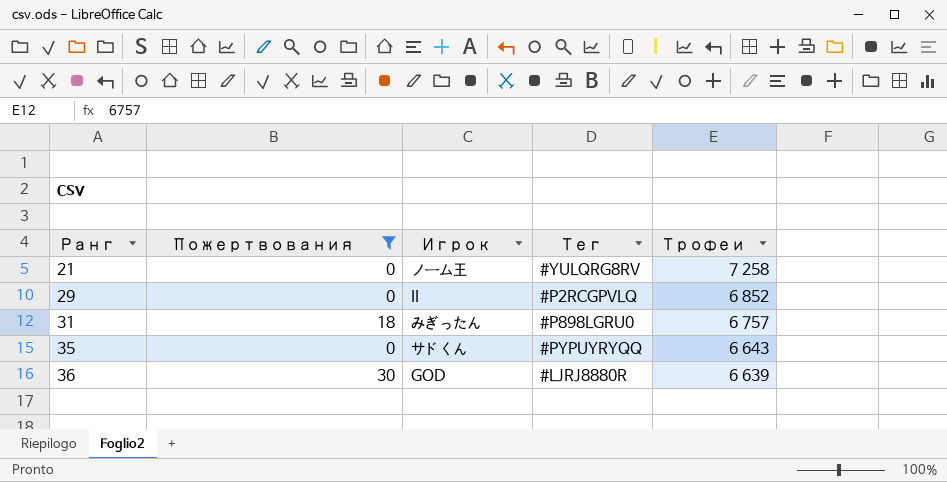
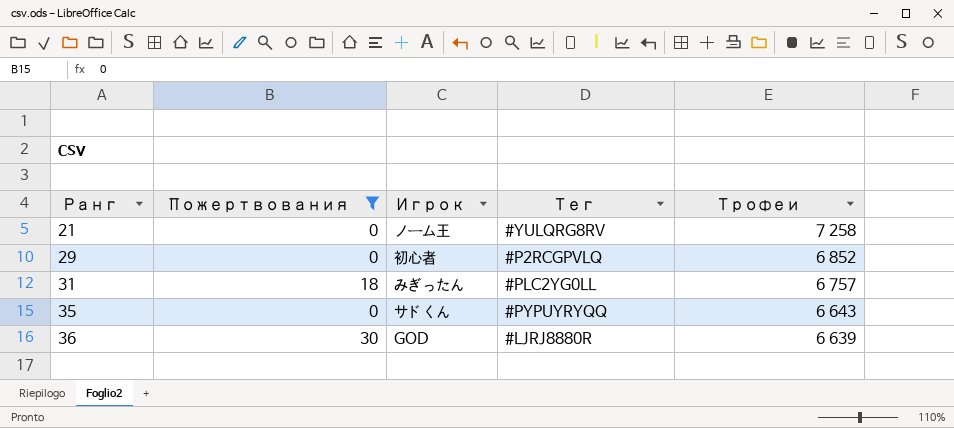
29 | Игрок: II -> 初心者
31 | Тег: #P898LGRU0 -> #PLC2YG0LL

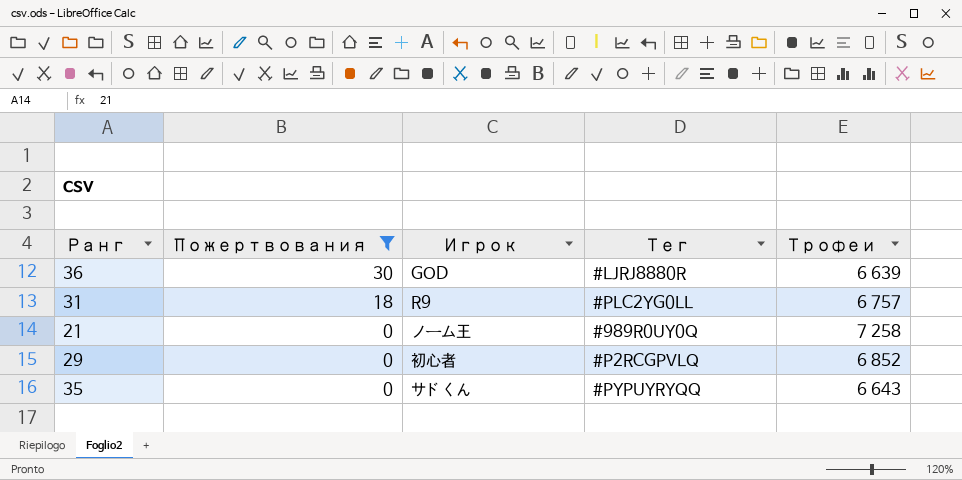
row order: Ранг ascending -> Пожертвования descending
31 | Игрок: みぎったん -> R9
21 | Тег: #YULQRG8RV -> #989R0UY0Q

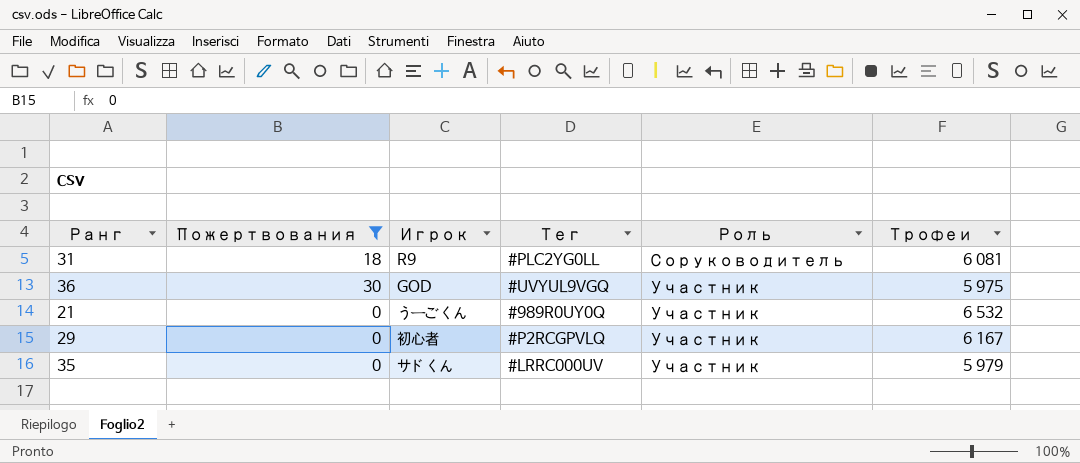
row order: Пожертвования descending -> Роль ascending
column Роль | position: none -> 5
31 | Трофеи: 6 757 -> 6 081
36 | Тег: #LJRJ8880R -> #UVYUL9VGQ
36 | Трофеи: 6 639 -> 5 975
21 | Игрок: ノーム王 -> うーごくん
21 | Трофеи: 7 258 -> 6 532
29 | Трофеи: 6 852 -> 6 167
35 | Тег: #PYPUYRYQQ -> #LRRC000UV
35 | Трофеи: 6 643 -> 5 979

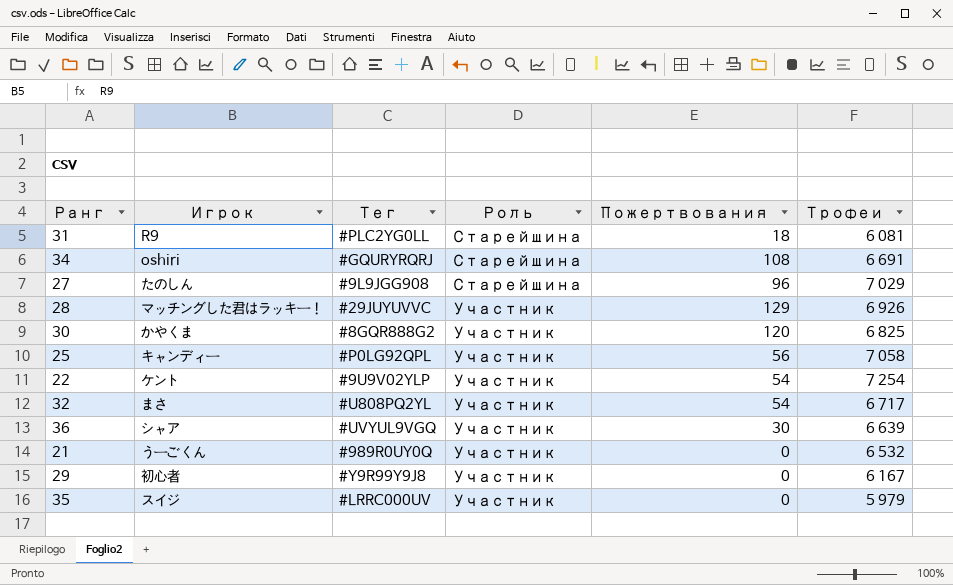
filter: Пожертвования <= 30 -> none
column Пожертвования | position: 2 -> 5
31 | Роль: Соруководитель -> Старейшина
36 | Игрок: GOD -> シャア
36 | Трофеи: 5 975 -> 6 639
29 | Тег: #P2RCGPVLQ -> #Y9R99Y9J8
35 | Игрок: サドくん -> スイジ

